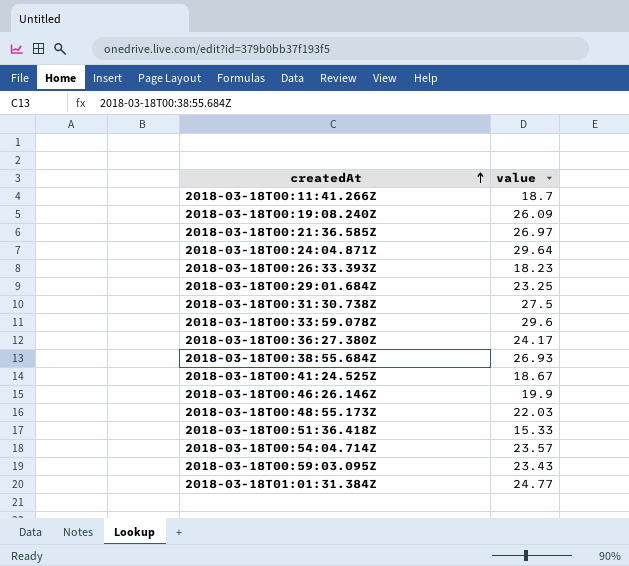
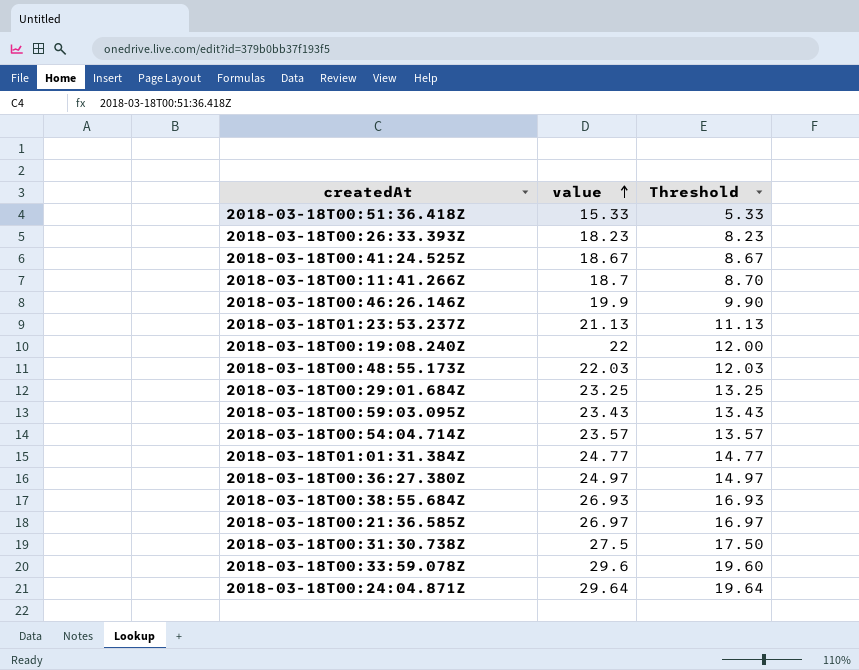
row order: createdAt ascending -> value ascending
column Threshold | formula: none -> [value] - 10
row 2018-03-18T01:23:53.237Z: none -> 21.13 | 11.13
2018-03-18T00:19:08.240Z | value: 26.09 -> 22
2018-03-18T00:36:27.380Z | value: 24.17 -> 24.97

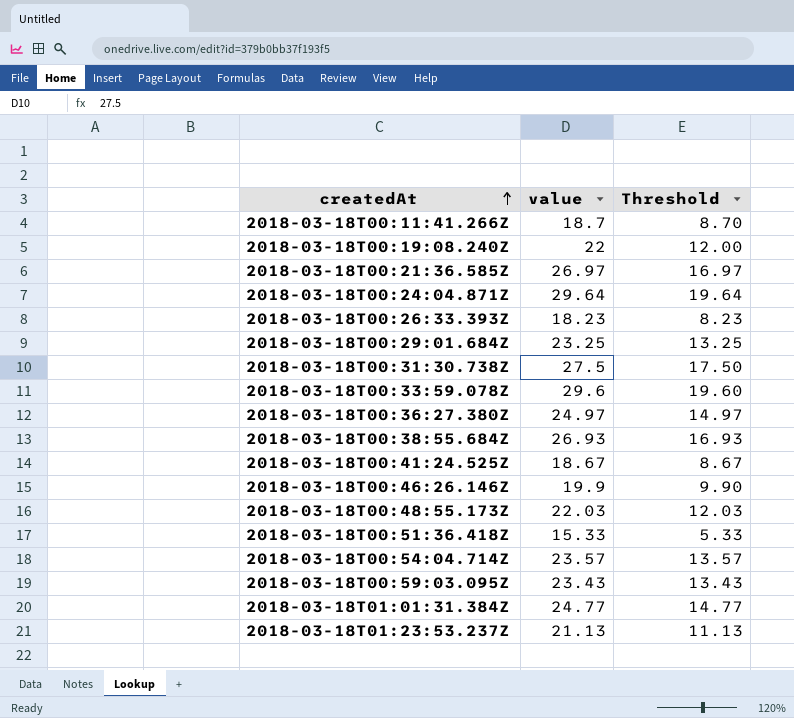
row order: value ascending -> createdAt ascending

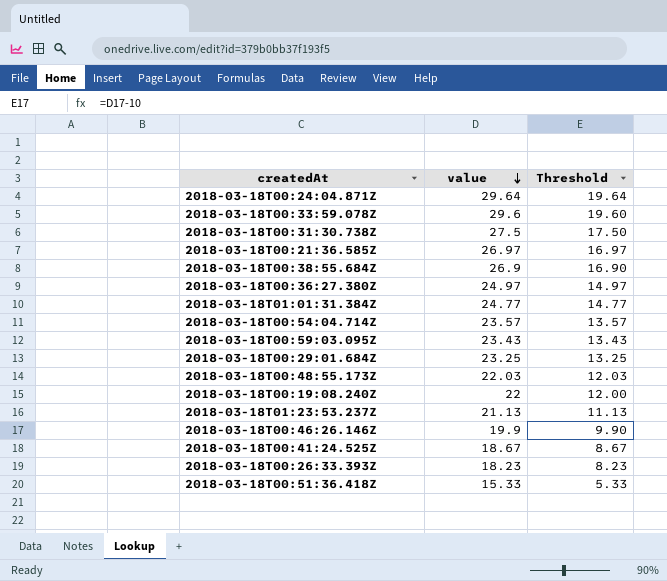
row order: createdAt ascending -> value descending
row 2018-03-18T00:11:41.266Z: 18.7 | 8.70 -> none
2018-03-18T00:38:55.684Z | value: 26.93 -> 26.9
2018-03-18T00:38:55.684Z | Threshold: 16.93 -> 16.90

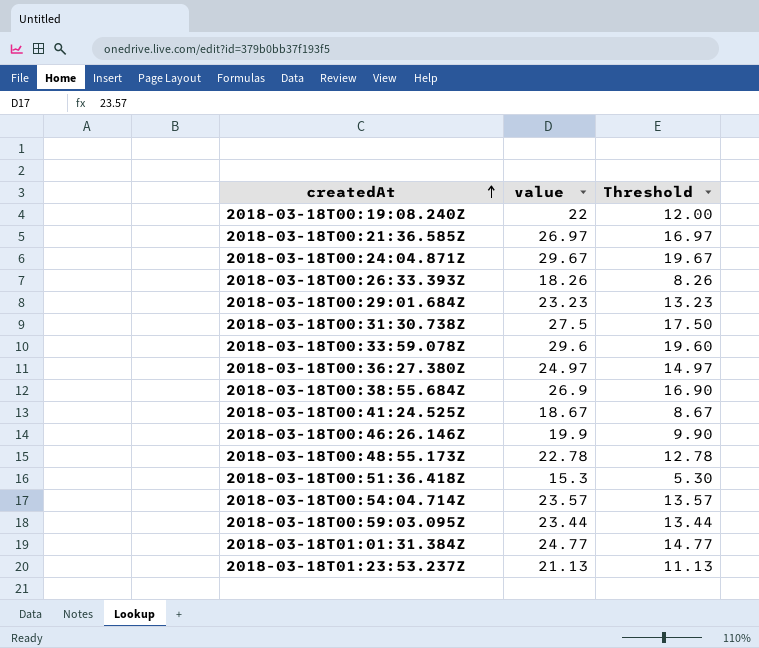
row order: value descending -> createdAt ascending
2018-03-18T00:24:04.871Z | value: 29.64 -> 29.67
2018-03-18T00:24:04.871Z | Threshold: 19.64 -> 19.67
2018-03-18T00:26:33.393Z | value: 18.23 -> 18.26
2018-03-18T00:26:33.393Z | Threshold: 8.23 -> 8.26
2018-03-18T00:29:01.684Z | value: 23.25 -> 23.23
2018-03-18T00:29:01.684Z | Threshold: 13.25 -> 13.23
2018-03-18T00:48:55.173Z | value: 22.03 -> 22.78
2018-03-18T00:48:55.173Z | Threshold: 12.03 -> 12.78
2018-03-18T00:51:36.418Z | value: 15.33 -> 15.3
2018-03-18T00:51:36.418Z | Threshold: 5.33 -> 5.30
2018-03-18T00:59:03.095Z | value: 23.43 -> 23.44
2018-03-18T00:59:03.095Z | Threshold: 13.43 -> 13.44

